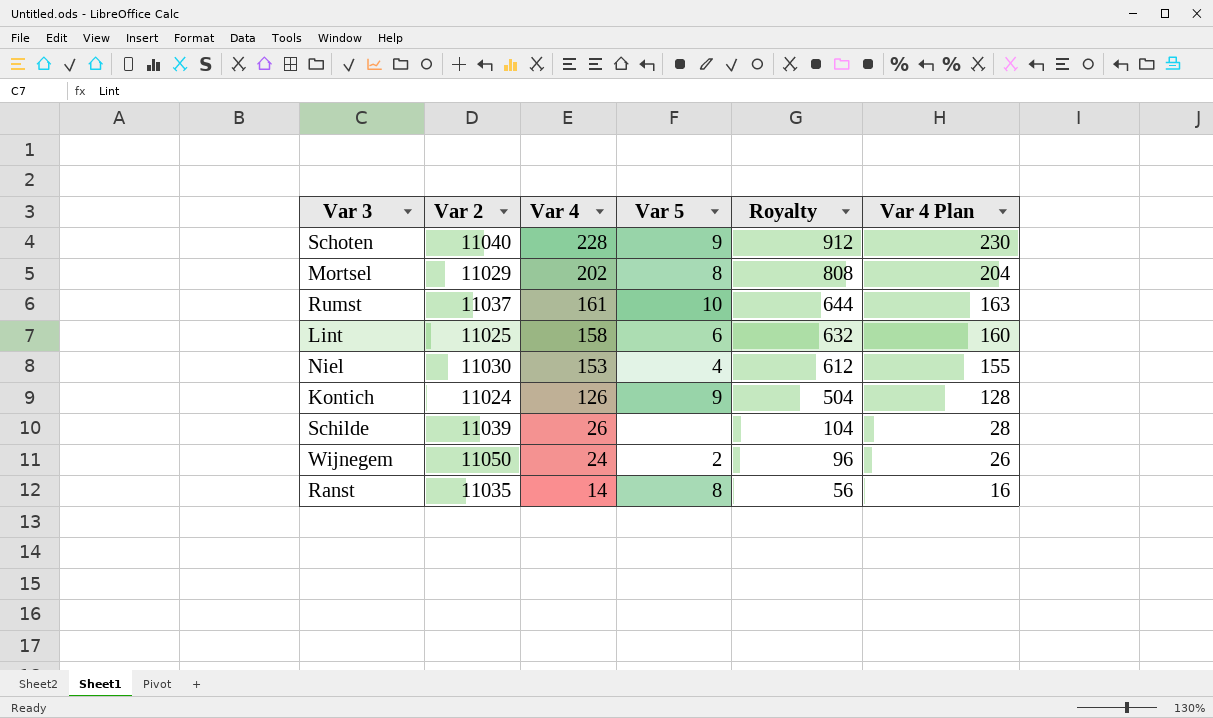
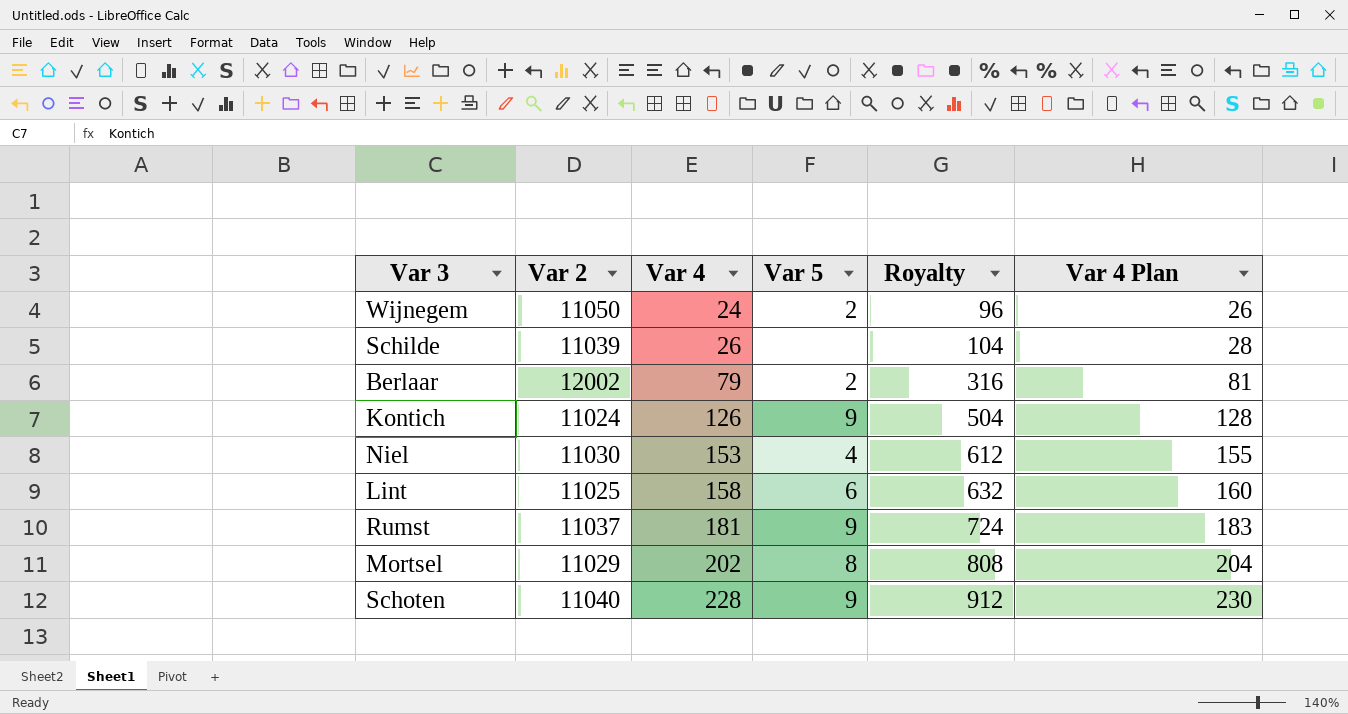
row order: Var 4 descending -> Var 4 ascending
row Ranst: 11035 | 14 | 8 | 56 | 16 -> none
row Berlaar: none -> 12002 | 79 | 2 | 316 | 81
Rumst | Var 4: 161 -> 181
Rumst | Var 5: 10 -> 9
Rumst | Royalty: 644 -> 724
Rumst | Var 4 Plan: 163 -> 183

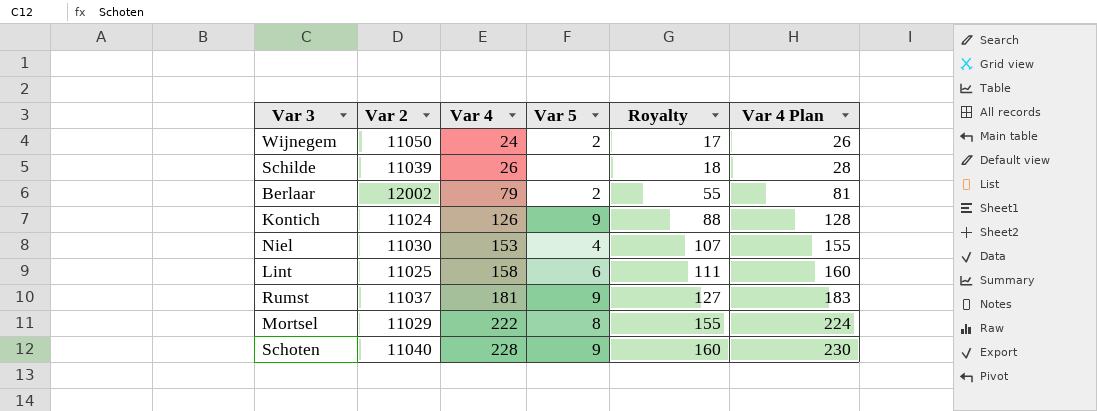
column Royalty | formula: [Var 4] * 4 -> [Var 4] * 0.7
Mortsel | Var 4: 202 -> 222
Mortsel | Var 4 Plan: 204 -> 224

